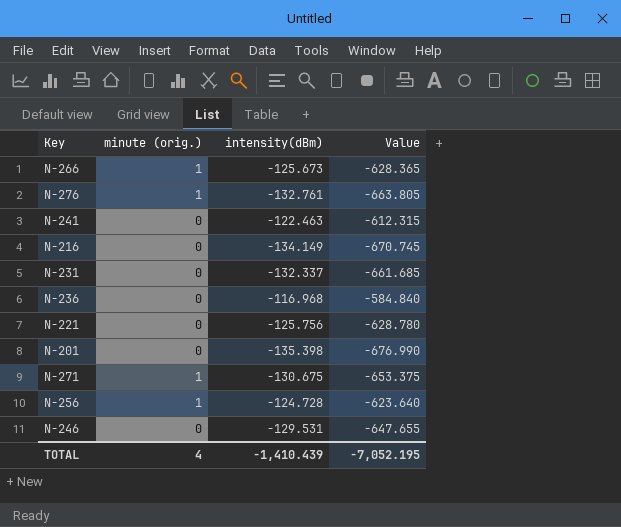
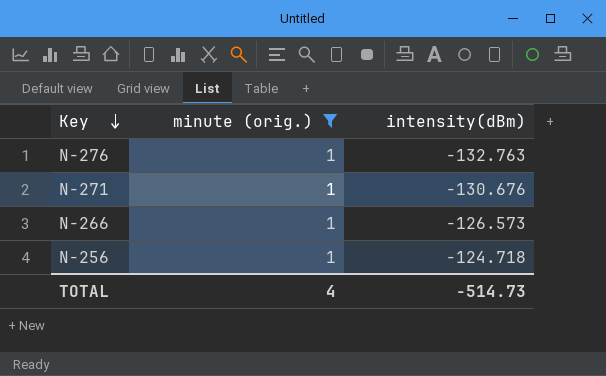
filter: none -> minute (orig.) = 1
row order: none -> Key descending
column Value | formula: [intensity(dBm)] * 5 -> none
N-276 | intensity(dBm): -132.761 -> -132.763
N-271 | intensity(dBm): -130.675 -> -130.676
N-266 | intensity(dBm): -125.673 -> -126.573
N-256 | intensity(dBm): -124.728 -> -124.718
TOTAL | intensity(dBm): -1,410.439 -> -514.73

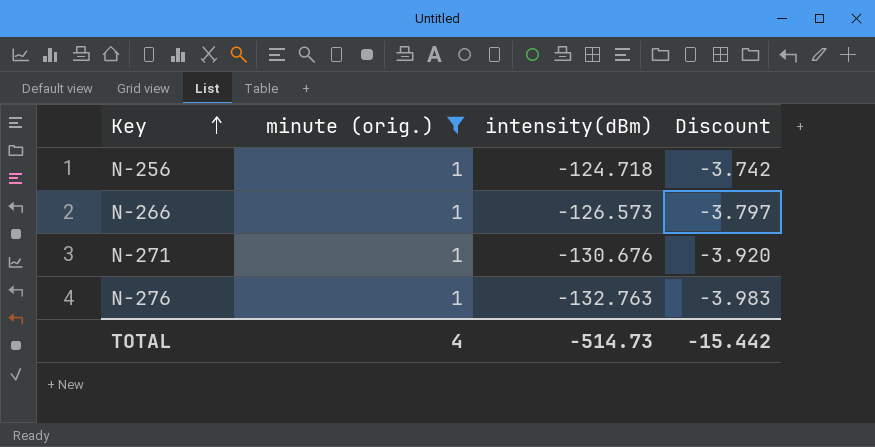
row order: Key descending -> Key ascending
column Discount | formula: none -> [intensity(dBm)] * 0.03

